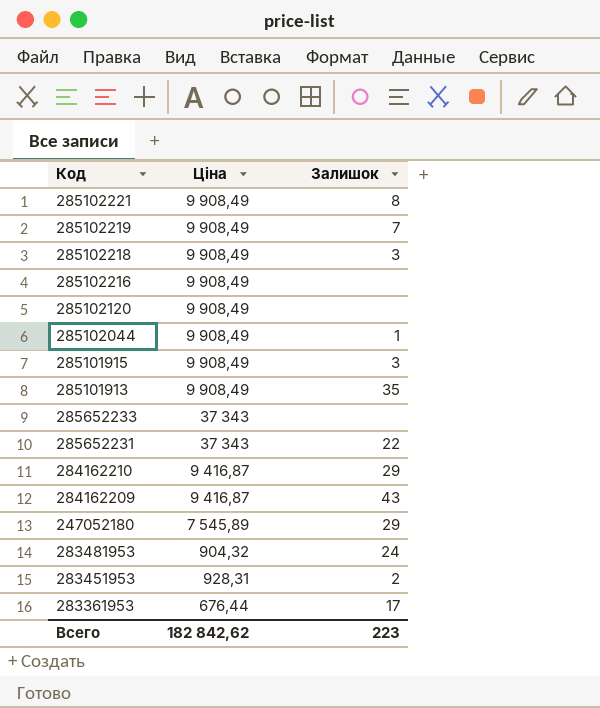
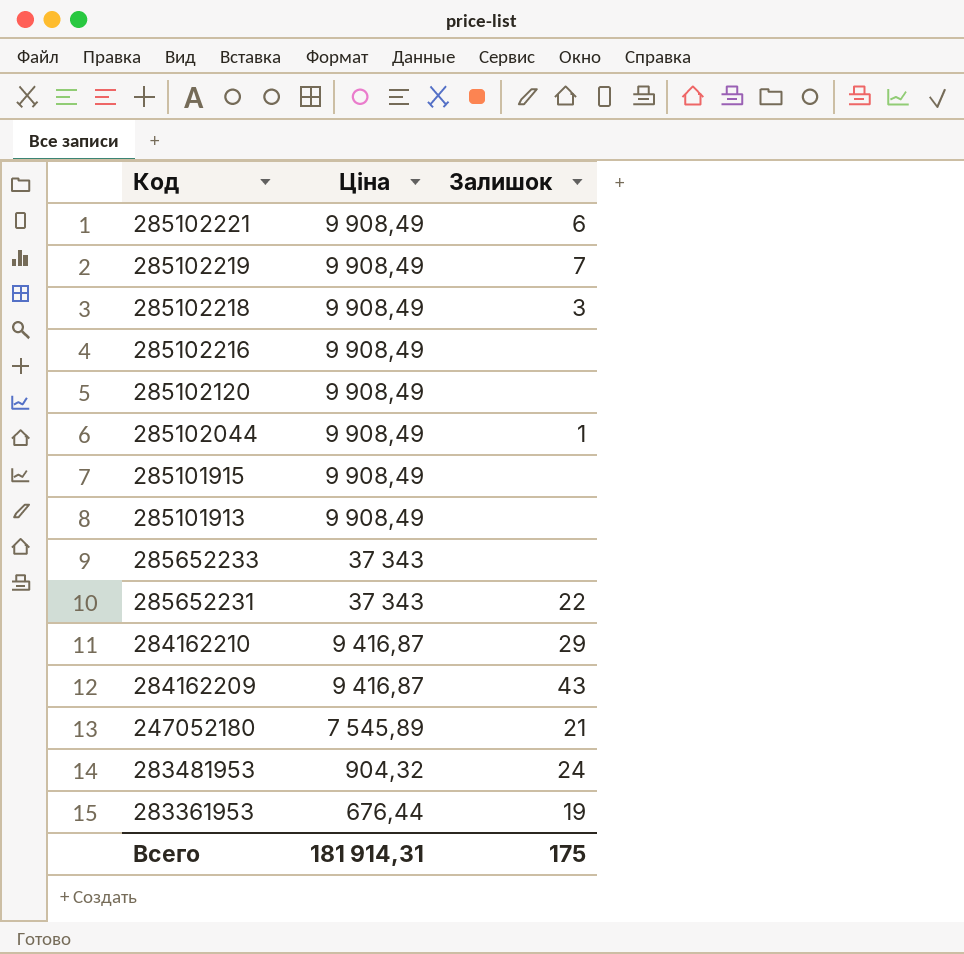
row 283451953: 928,31 | 2 -> none
285102221 | Залишок: 8 -> 6
285101915 | Залишок: 3 -> none
285101913 | Залишок: 35 -> none
247052180 | Залишок: 29 -> 21
283361953 | Залишок: 17 -> 19
Всего | Ціна: 182 842,62 -> 181 914,31
Всего | Залишок: 223 -> 175

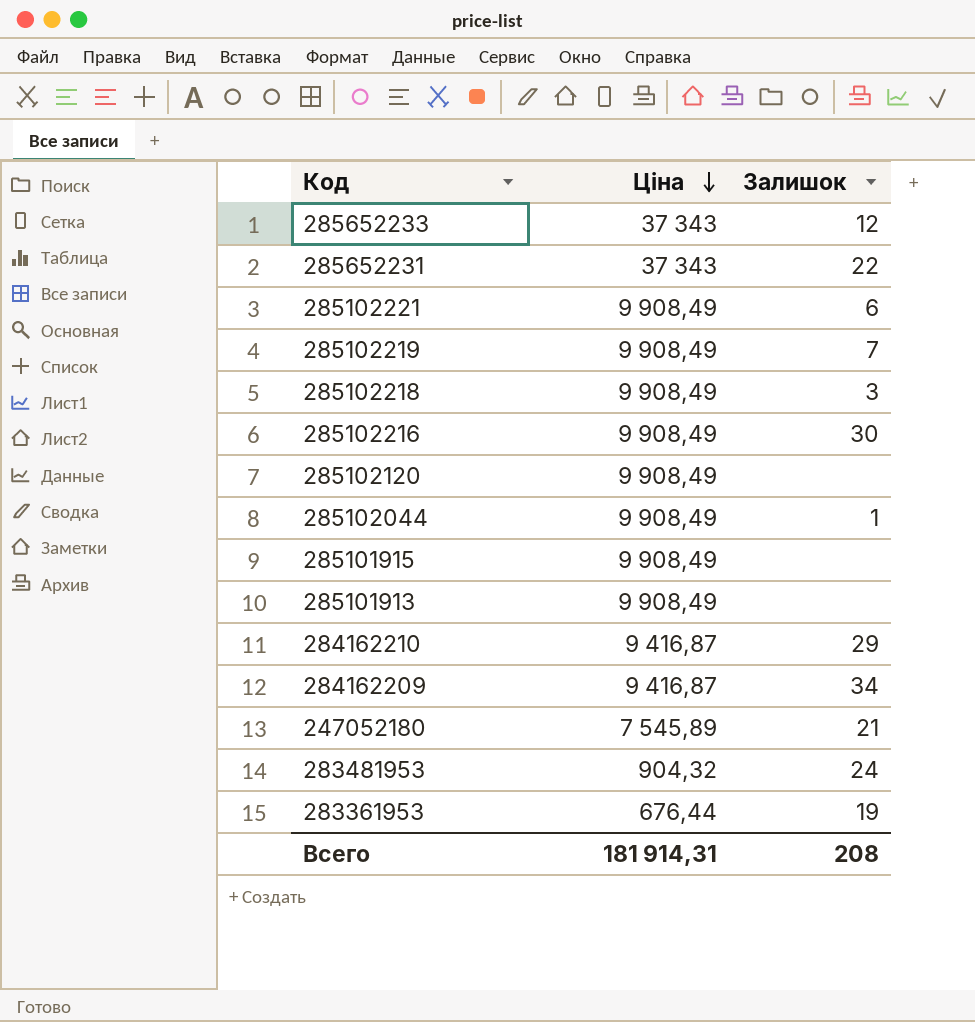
row order: none -> Ціна descending
285652233 | Залишок: none -> 12
285102216 | Залишок: none -> 30
284162209 | Залишок: 43 -> 34
Всего | Залишок: 175 -> 208

